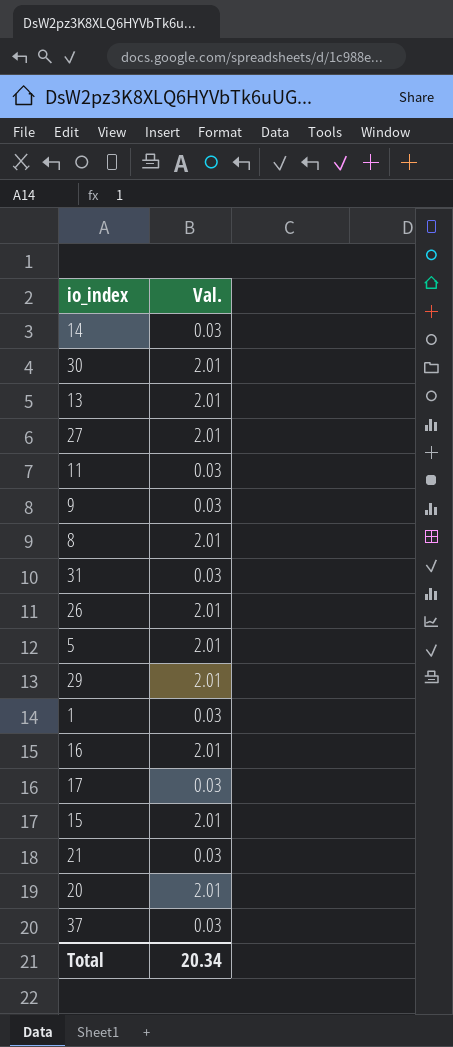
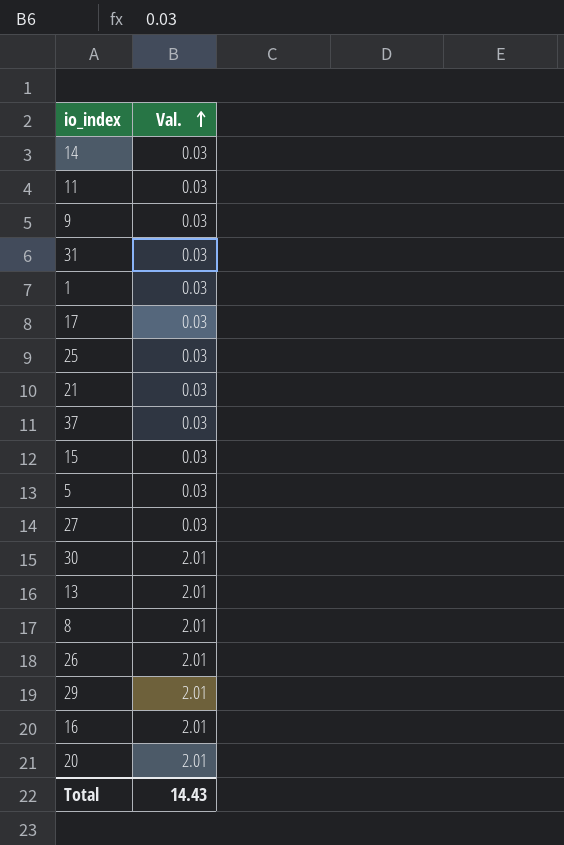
row order: none -> Val. ascending
row 25: none -> 0.03
15 | Val.: 2.01 -> 0.03
5 | Val.: 2.01 -> 0.03
27 | Val.: 2.01 -> 0.03
Total | Val.: 20.34 -> 14.43

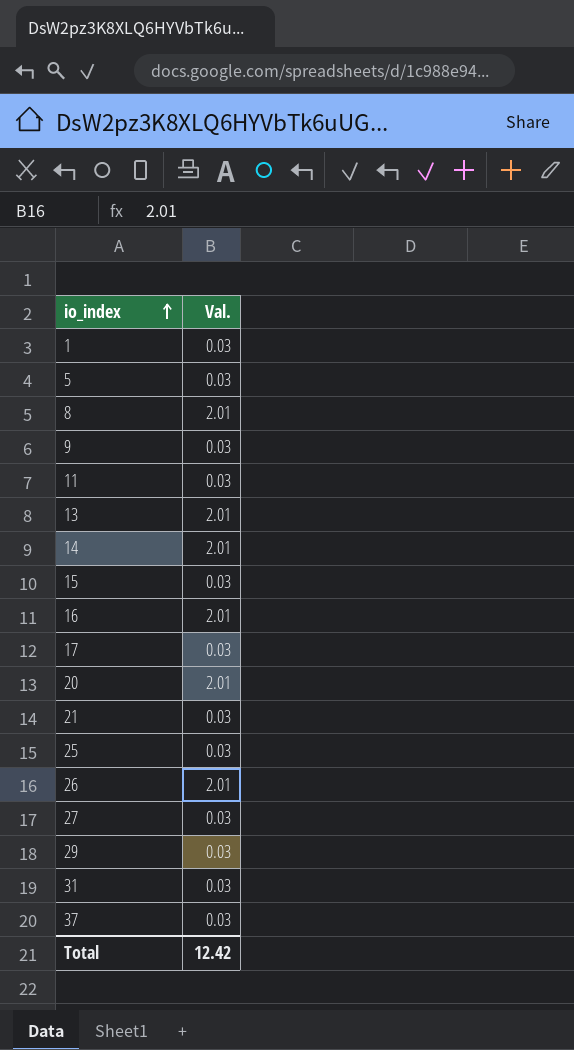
row order: Val. ascending -> io_index ascending
row 30: 2.01 -> none
14 | Val.: 0.03 -> 2.01
29 | Val.: 2.01 -> 0.03
Total | Val.: 14.43 -> 12.42

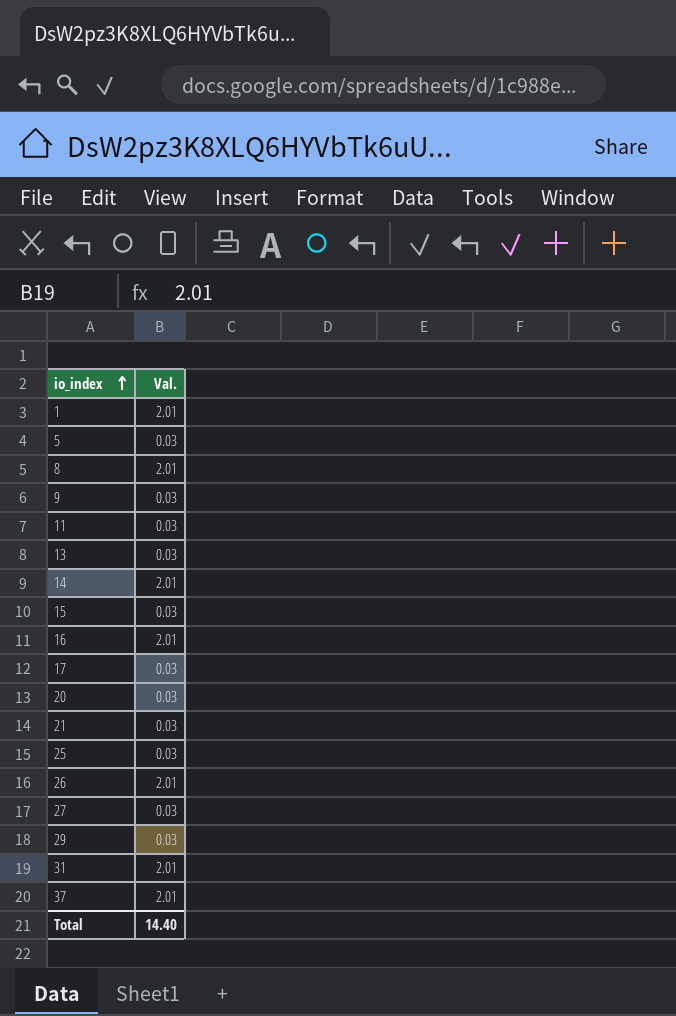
1 | Val.: 0.03 -> 2.01
13 | Val.: 2.01 -> 0.03
20 | Val.: 2.01 -> 0.03
31 | Val.: 0.03 -> 2.01
37 | Val.: 0.03 -> 2.01
Total | Val.: 12.42 -> 14.40

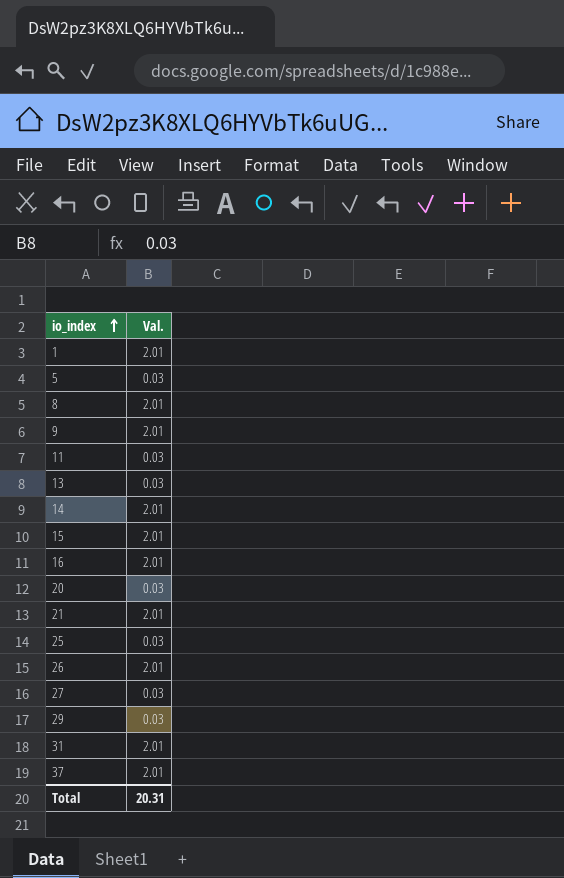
row 17: 0.03 -> none
9 | Val.: 0.03 -> 2.01
15 | Val.: 0.03 -> 2.01
21 | Val.: 0.03 -> 2.01
Total | Val.: 14.40 -> 20.31

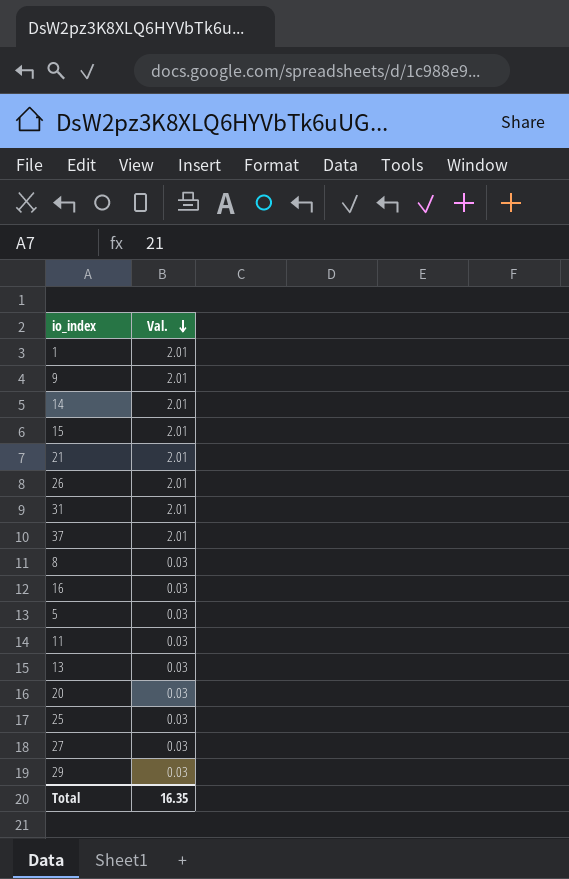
row order: io_index ascending -> Val. descending
8 | Val.: 2.01 -> 0.03
16 | Val.: 2.01 -> 0.03
Total | Val.: 20.31 -> 16.35

